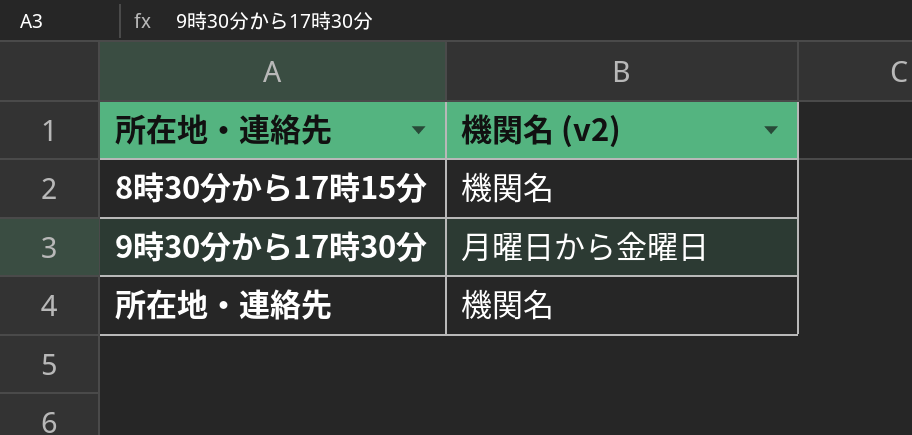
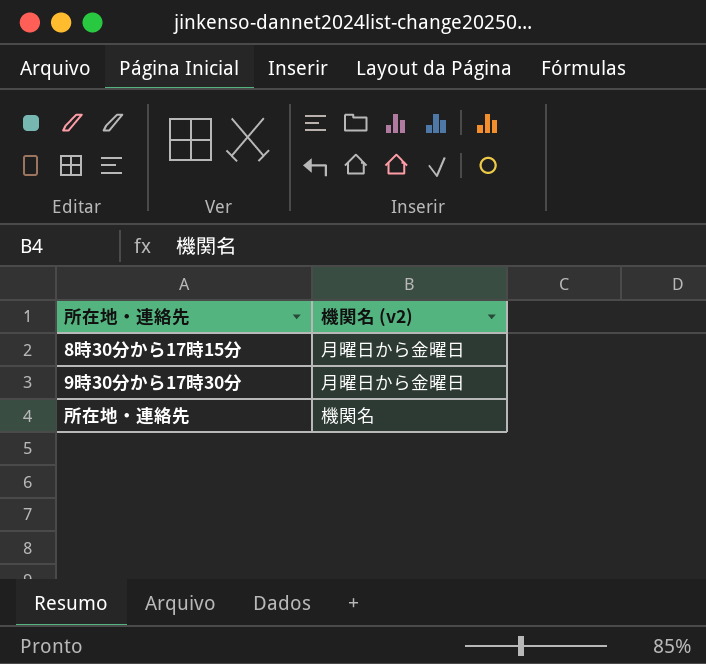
8時30分から17時15分 | 機関名 (v2): 機関名 -> 月曜日から金曜日

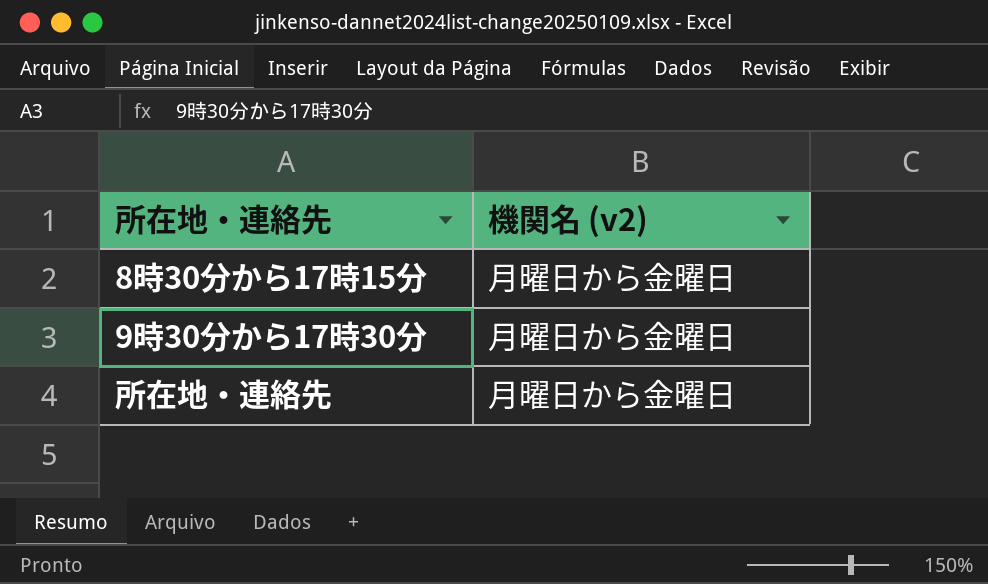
所在地・連絡先 | 機関名 (v2): 機関名 -> 月曜日から金曜日

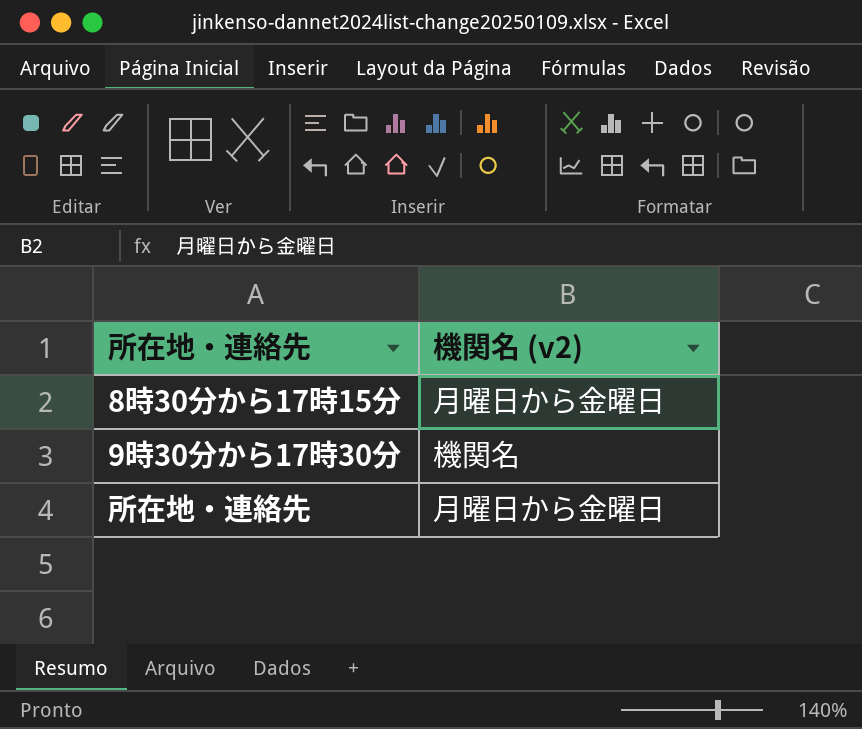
9時30分から17時30分 | 機関名 (v2): 月曜日から金曜日 -> 機関名

